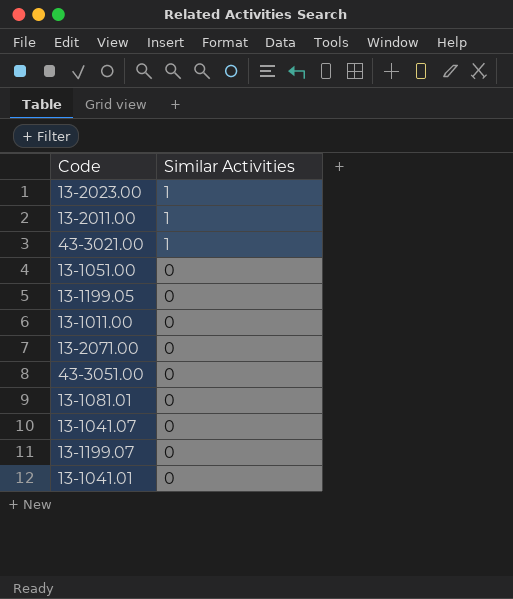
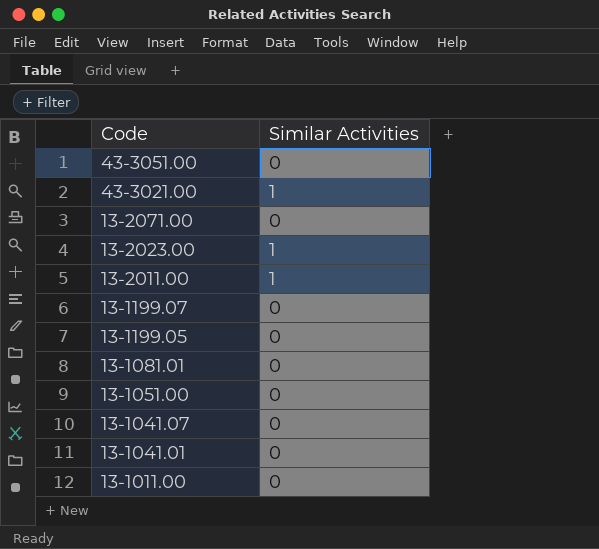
row order: Similar Activities descending -> Code descending

